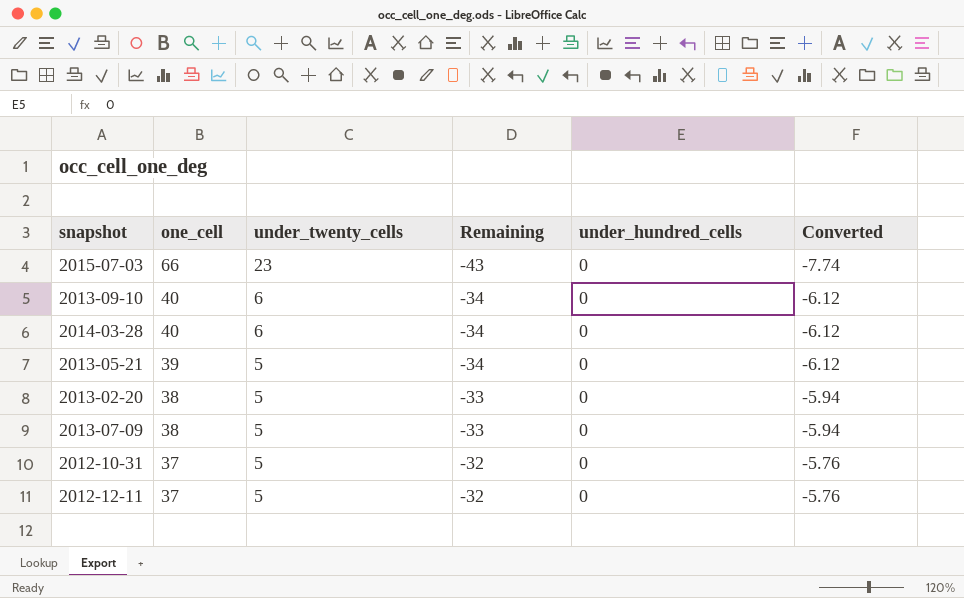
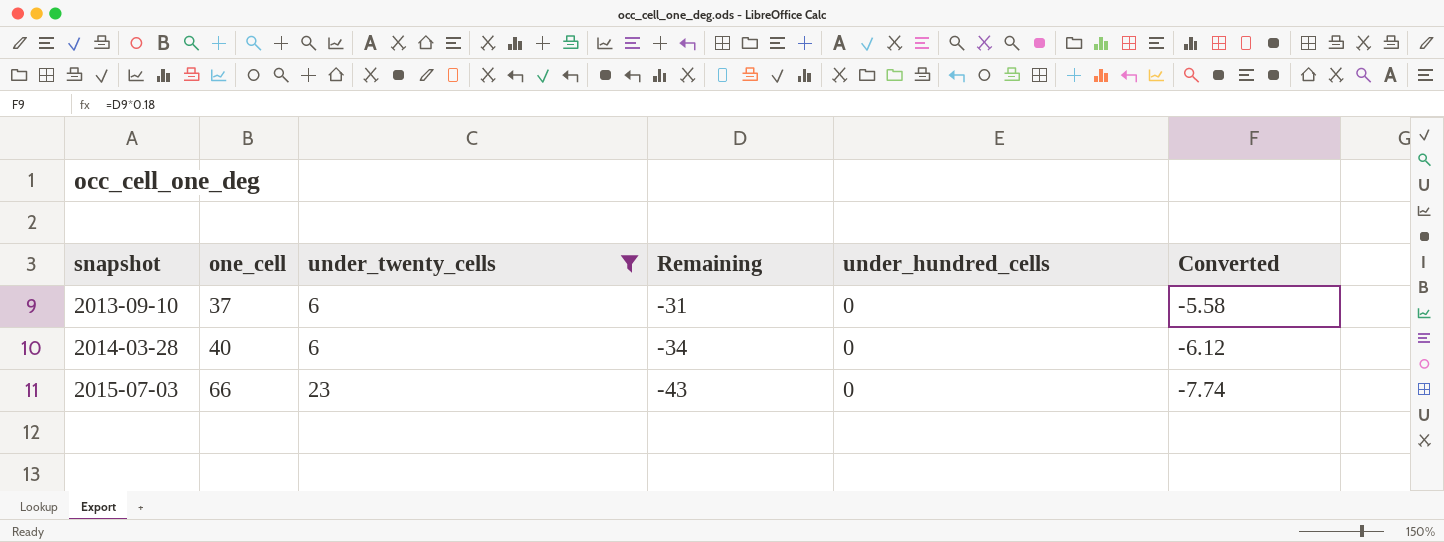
filter: none -> under_twenty_cells != 5
row order: one_cell descending -> snapshot ascending
2013-09-10 | one_cell: 40 -> 37
2013-09-10 | Remaining: -34 -> -31
2013-09-10 | Converted: -6.12 -> -5.58

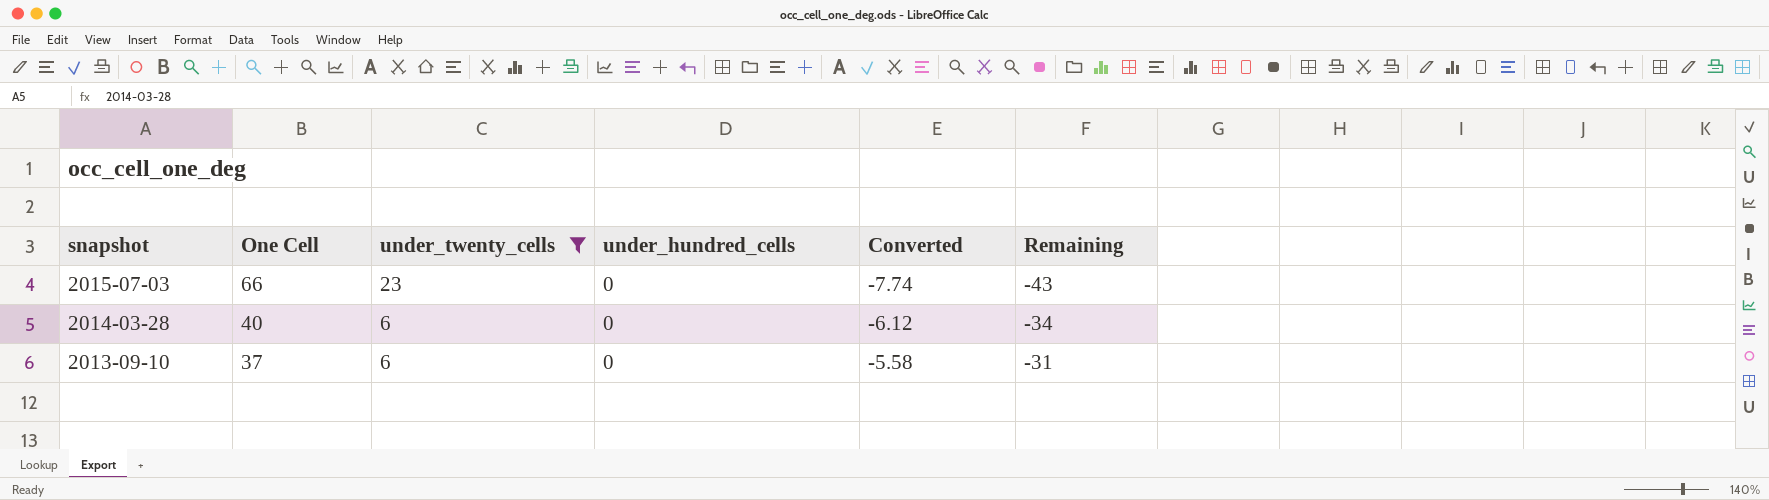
row order: snapshot ascending -> snapshot descending
column name: one_cell -> One Cell
column Remaining | position: 4 -> 6

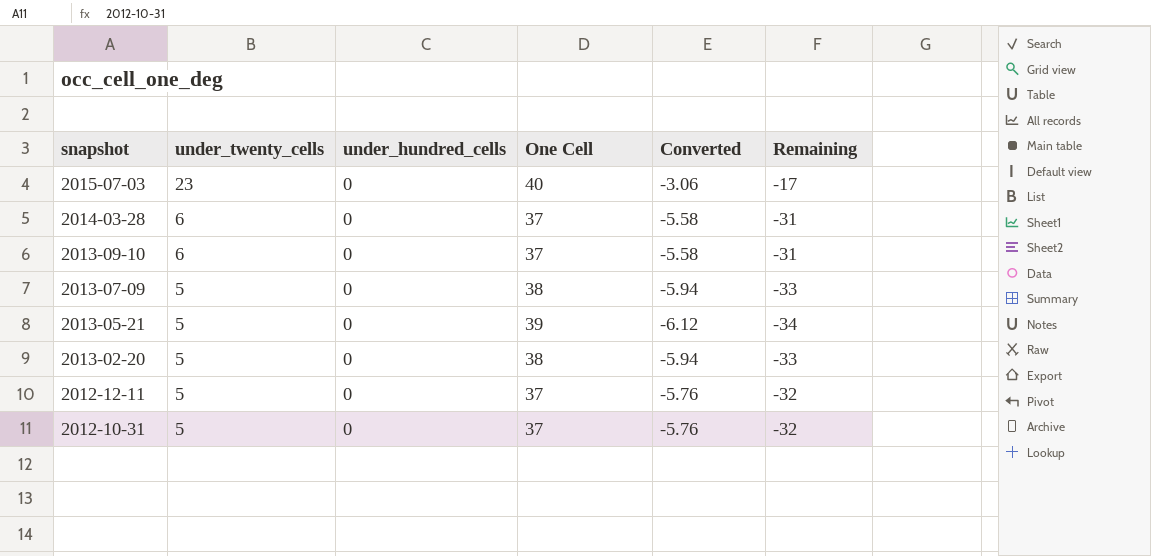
filter: under_twenty_cells != 5 -> none
column One Cell | position: 2 -> 4
2015-07-03 | One Cell: 66 -> 40
2015-07-03 | Converted: -7.74 -> -3.06
2015-07-03 | Remaining: -43 -> -17
2014-03-28 | One Cell: 40 -> 37
2014-03-28 | Converted: -6.12 -> -5.58
2014-03-28 | Remaining: -34 -> -31

